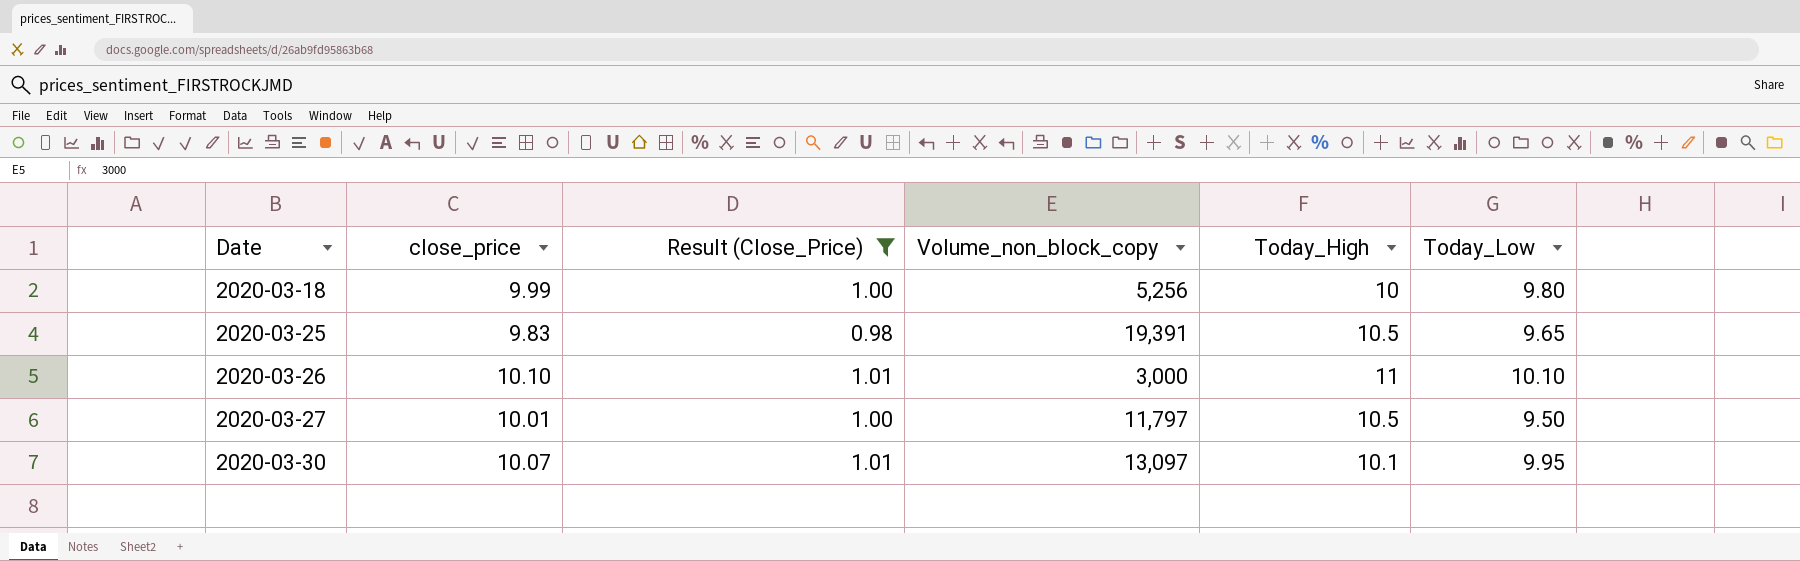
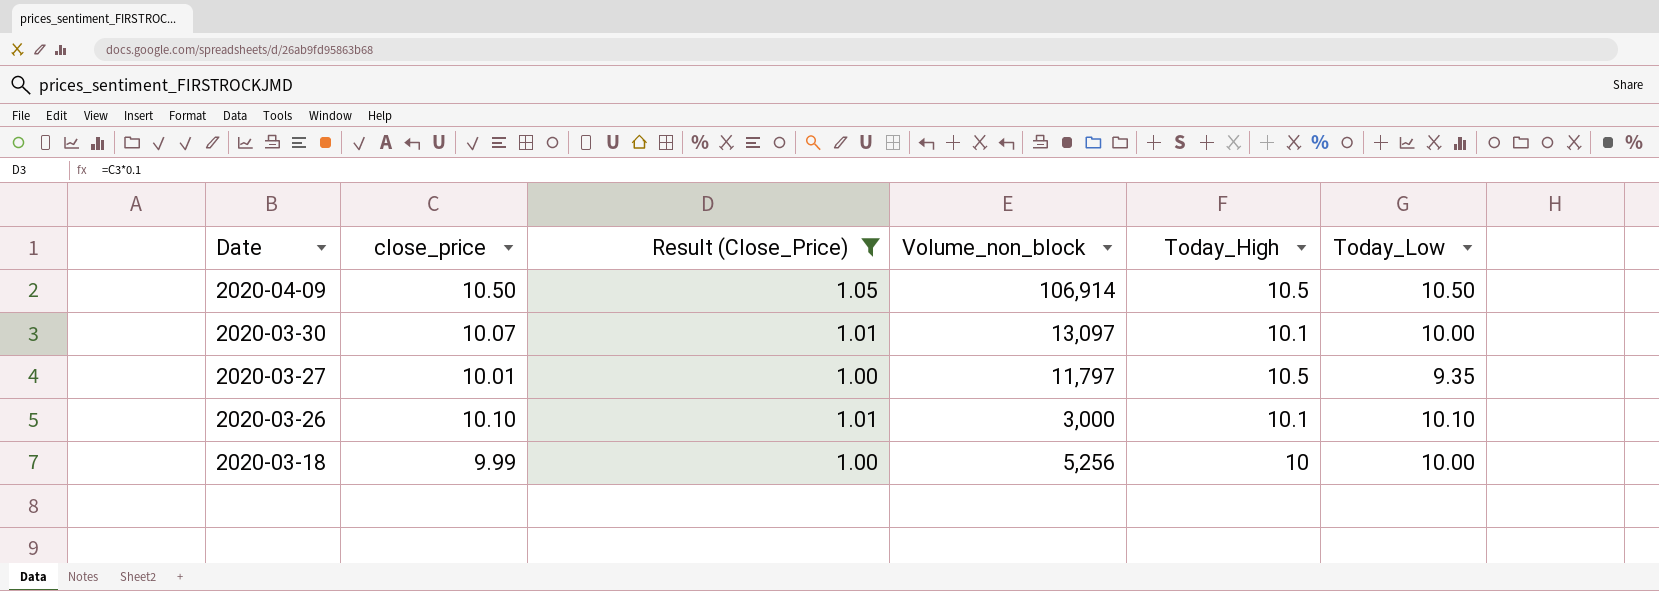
row order: Date ascending -> Date descending
column name: Volume_non_block_copy -> Volume_non_block
row 2020-03-25: 9.83 | 0.98 | 19,391 | 10.5 | 9.65 -> none
row 2020-04-09: none -> 10.50 | 1.05 | 106,914 | 10.5 | 10.50
2020-03-30 | Today_Low: 9.95 -> 10.00
2020-03-27 | Today_Low: 9.50 -> 9.35
2020-03-26 | Today_High: 11 -> 10.1
2020-03-18 | Today_Low: 9.80 -> 10.00

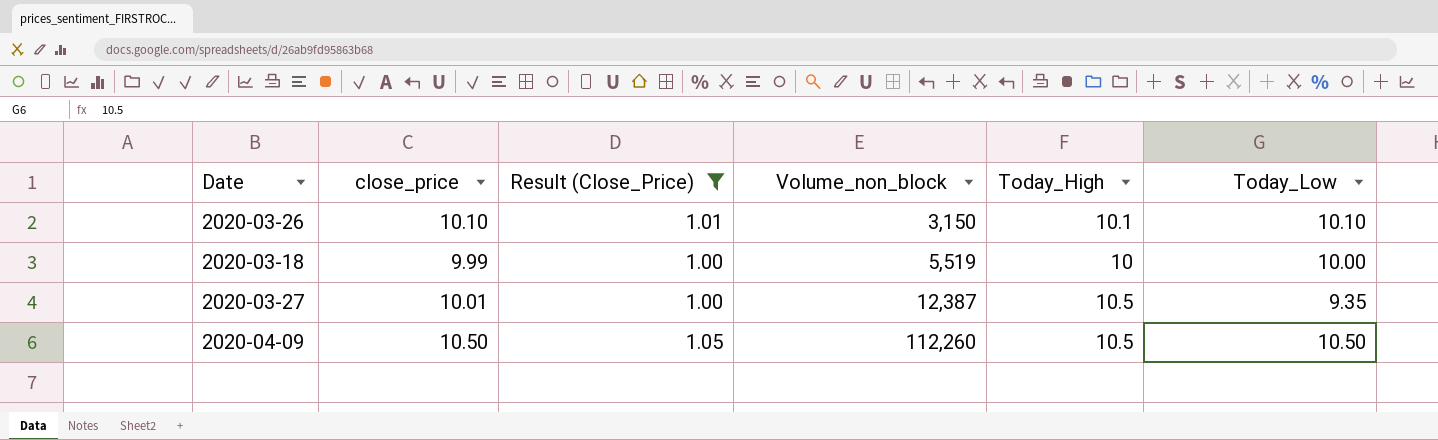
row order: Date descending -> Volume_non_block ascending
row 2020-03-30: 10.07 | 1.01 | 13,097 | 10.1 | 10.00 -> none
2020-03-26 | Volume_non_block: 3,000 -> 3,150
2020-03-18 | Volume_non_block: 5,256 -> 5,519
2020-03-27 | Volume_non_block: 11,797 -> 12,387
2020-04-09 | Volume_non_block: 106,914 -> 112,260

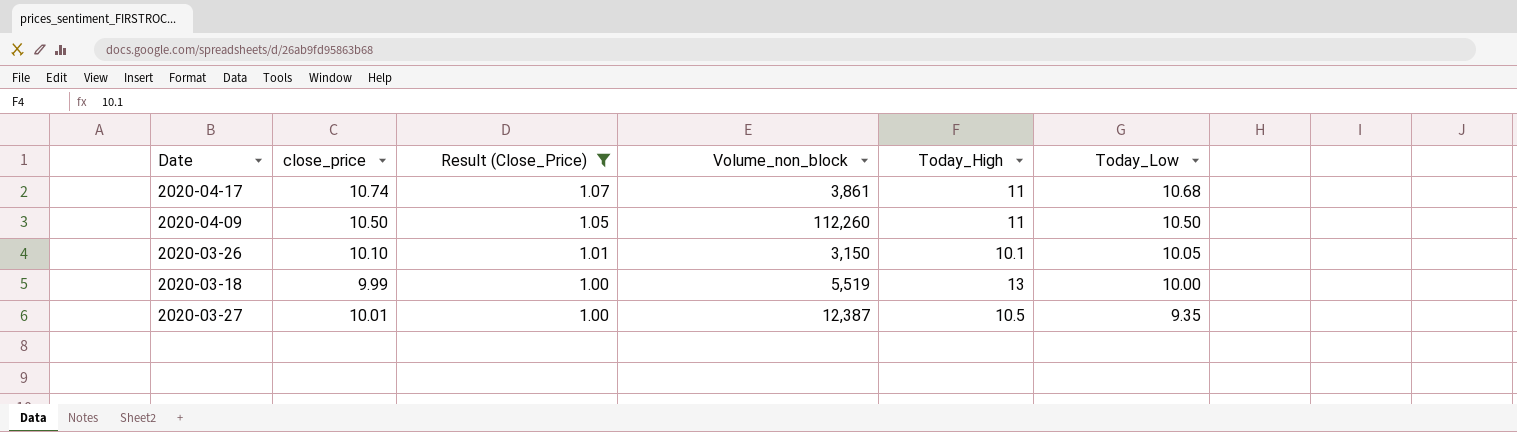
row order: Volume_non_block ascending -> Result (Close_Price) descending
row 2020-04-17: none -> 10.74 | 1.07 | 3,861 | 11 | 10.68
2020-04-09 | Today_High: 10.5 -> 11
2020-03-26 | Today_Low: 10.10 -> 10.05
2020-03-18 | Today_High: 10 -> 13

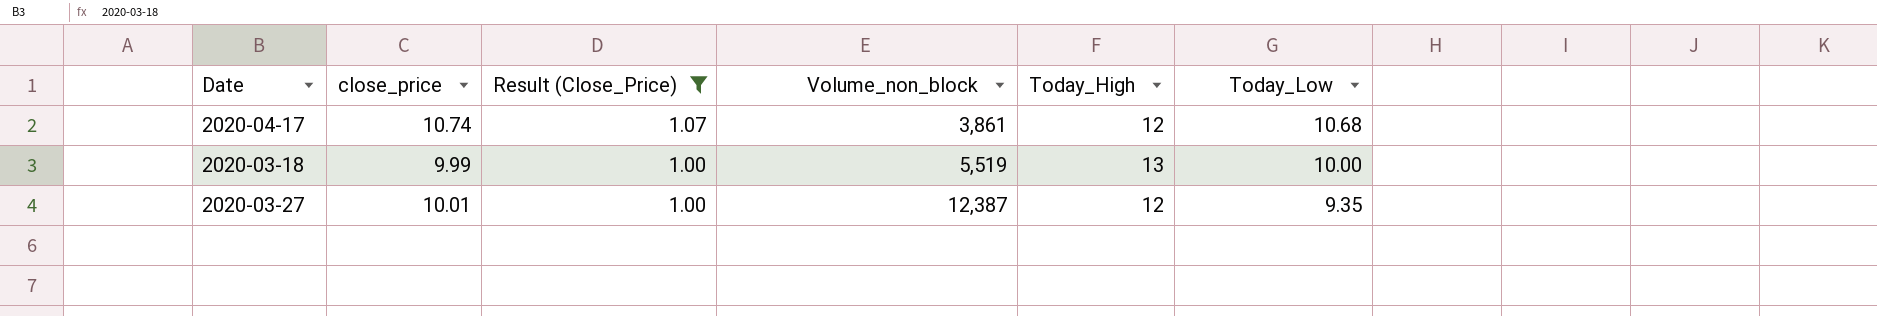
row 2020-04-09: 10.50 | 1.05 | 112,260 | 11 | 10.50 -> none
row 2020-03-26: 10.10 | 1.01 | 3,150 | 10.1 | 10.05 -> none
2020-04-17 | Today_High: 11 -> 12
2020-03-27 | Today_High: 10.5 -> 12

